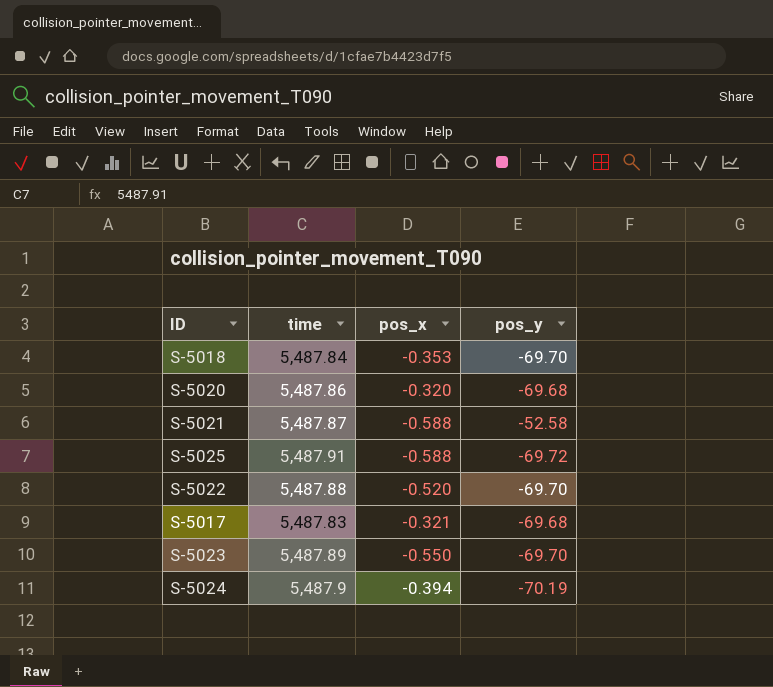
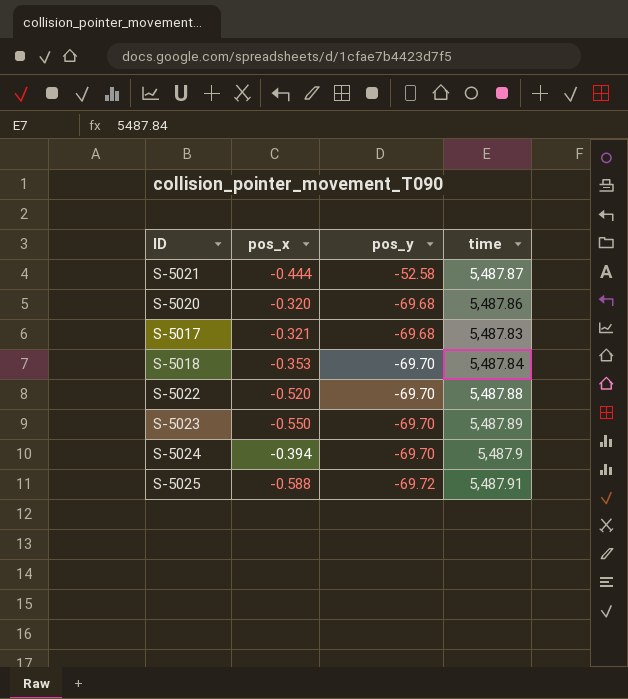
row order: none -> pos_y descending
column time | position: 2 -> 4
S-5021 | pos_x: -0.588 -> -0.444
S-5024 | pos_y: -70.19 -> -69.70

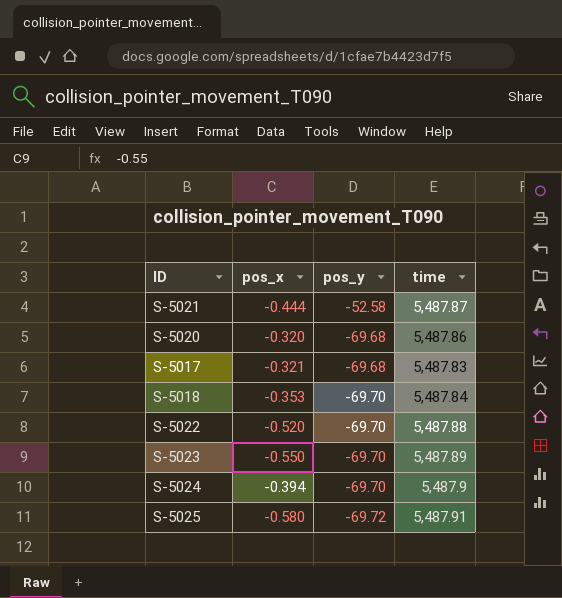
S-5025 | pos_x: -0.588 -> -0.580

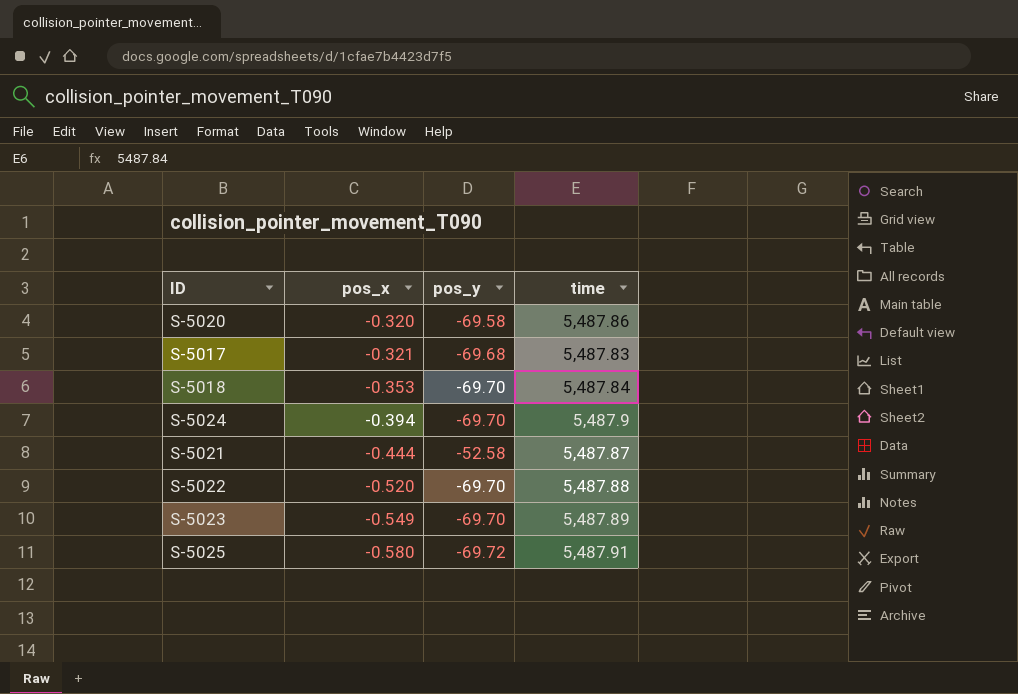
row order: pos_y descending -> pos_x descending
S-5020 | pos_y: -69.68 -> -69.58
S-5023 | pos_x: -0.550 -> -0.549

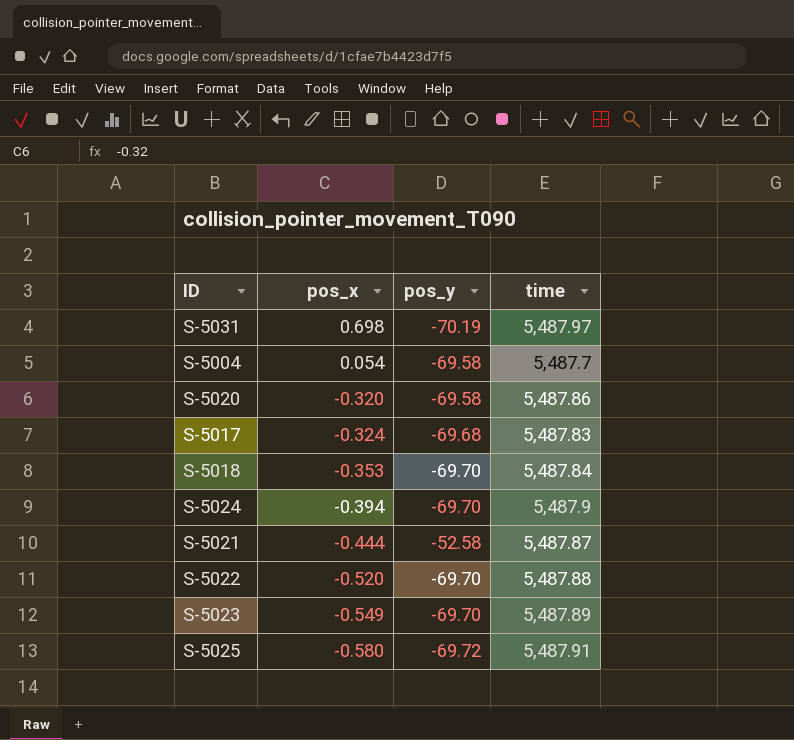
row S-5031: none -> 0.698 | -70.19 | 5,487.97
row S-5004: none -> 0.054 | -69.58 | 5,487.7
S-5017 | pos_x: -0.321 -> -0.324

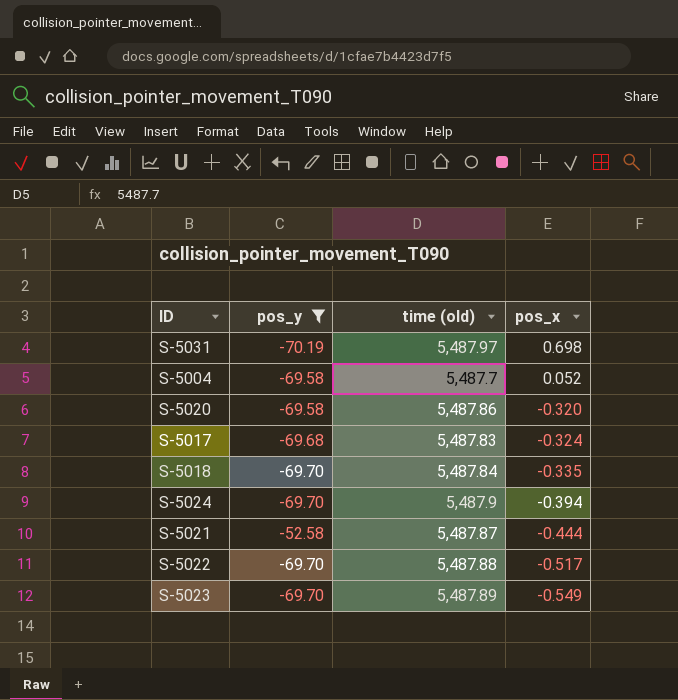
filter: none -> pos_y != -69.72
column name: time -> time (old)
column pos_x | position: 2 -> 4
S-5004 | pos_x: 0.054 -> 0.052
S-5018 | pos_x: -0.353 -> -0.335
S-5022 | pos_x: -0.520 -> -0.517

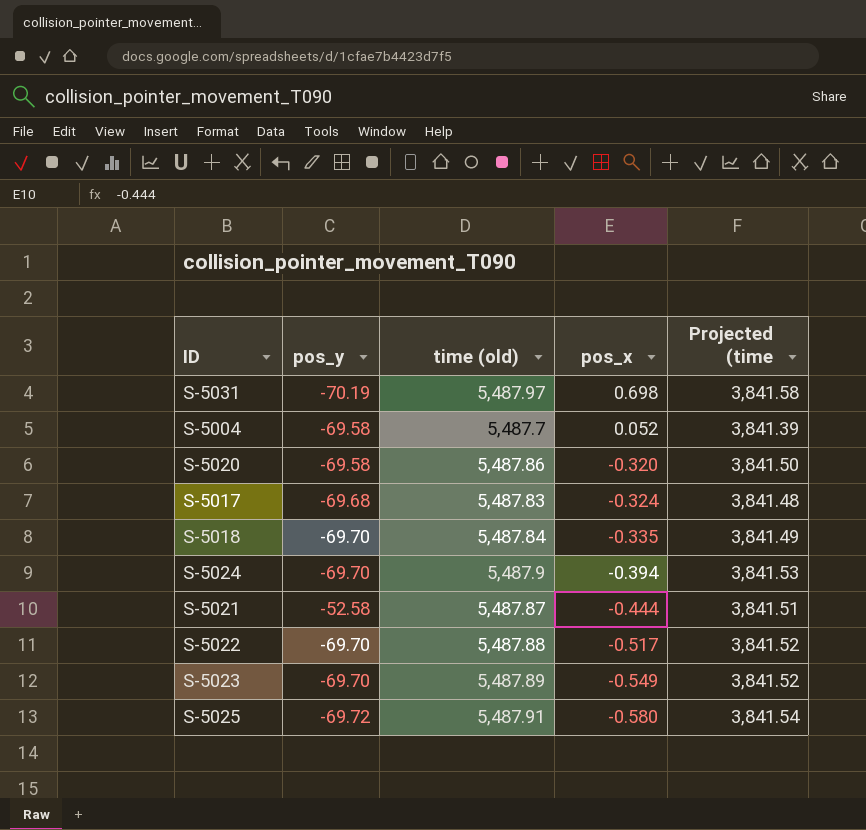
filter: pos_y != -69.72 -> none
column Projected (time | formula: none -> [time (old)] * 0.7

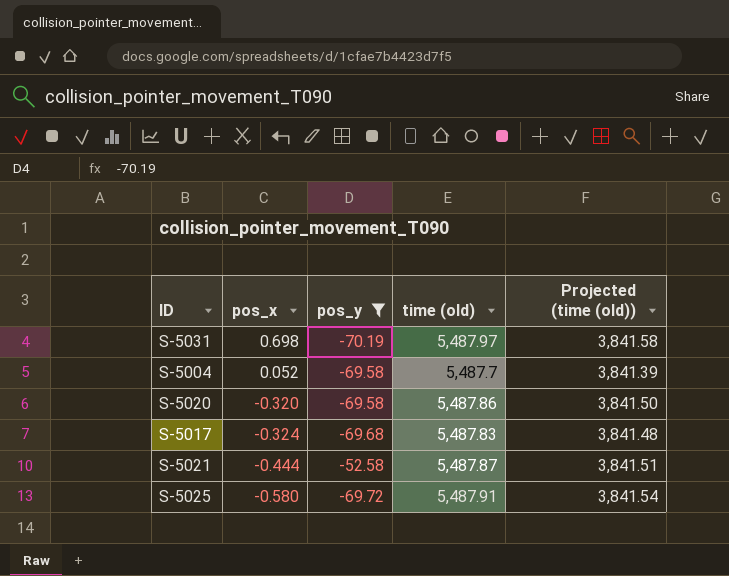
filter: none -> pos_y != -69.70
column pos_x | position: 4 -> 2
column name: Projected (time -> Projected (time (old))

